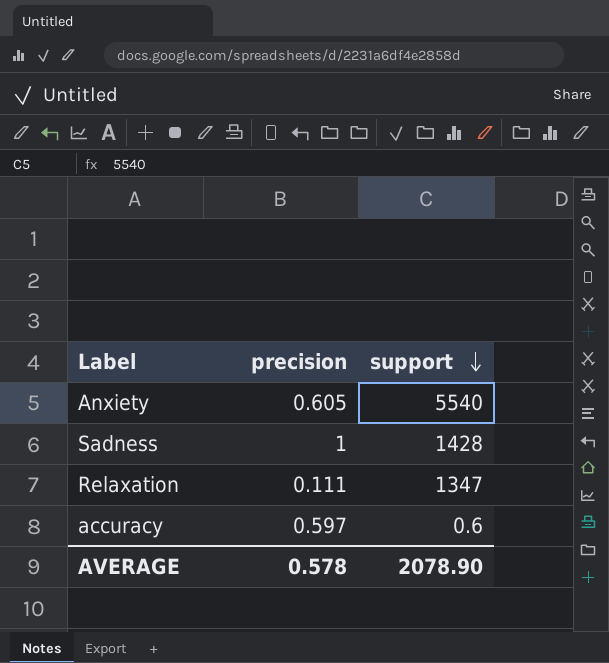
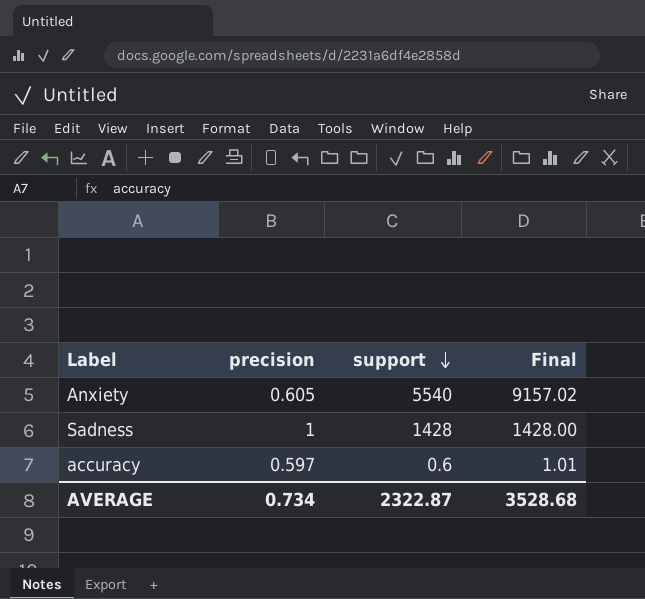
column Final | formula: none -> [support] / [precision]
row Relaxation: 0.111 | 1347 -> none
AVERAGE | precision: 0.578 -> 0.734
AVERAGE | support: 2078.90 -> 2322.87

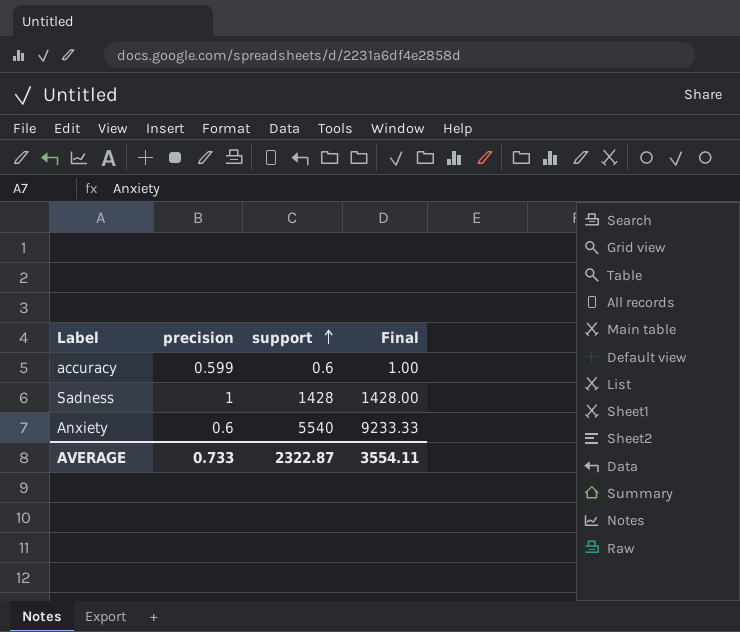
row order: support descending -> support ascending
accuracy | precision: 0.597 -> 0.599
accuracy | Final: 1.01 -> 1.00
Anxiety | precision: 0.605 -> 0.6
Anxiety | Final: 9157.02 -> 9233.33
AVERAGE | precision: 0.734 -> 0.733
AVERAGE | Final: 3528.68 -> 3554.11

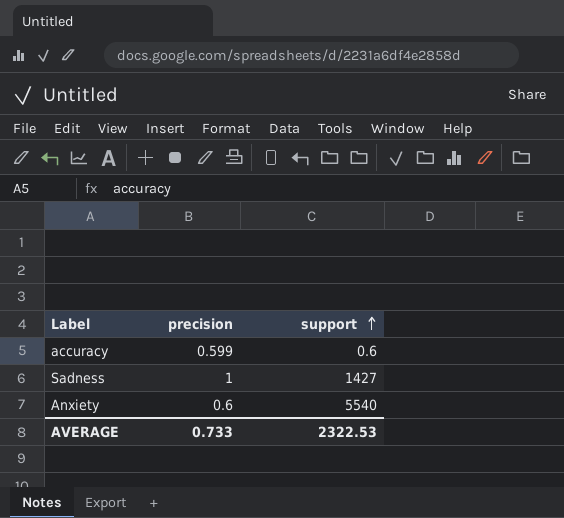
column Final | formula: [support] / [precision] -> none
Sadness | support: 1428 -> 1427
AVERAGE | support: 2322.87 -> 2322.53

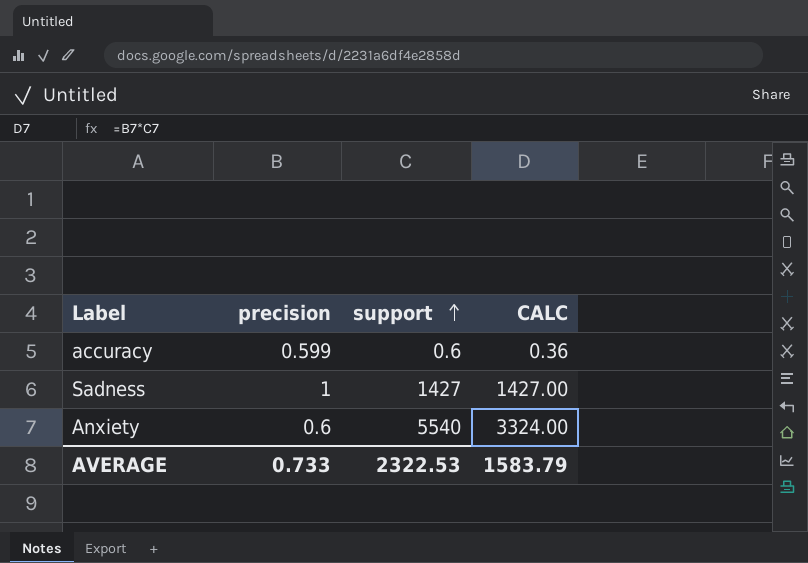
column CALC | formula: none -> [precision] * [support]

